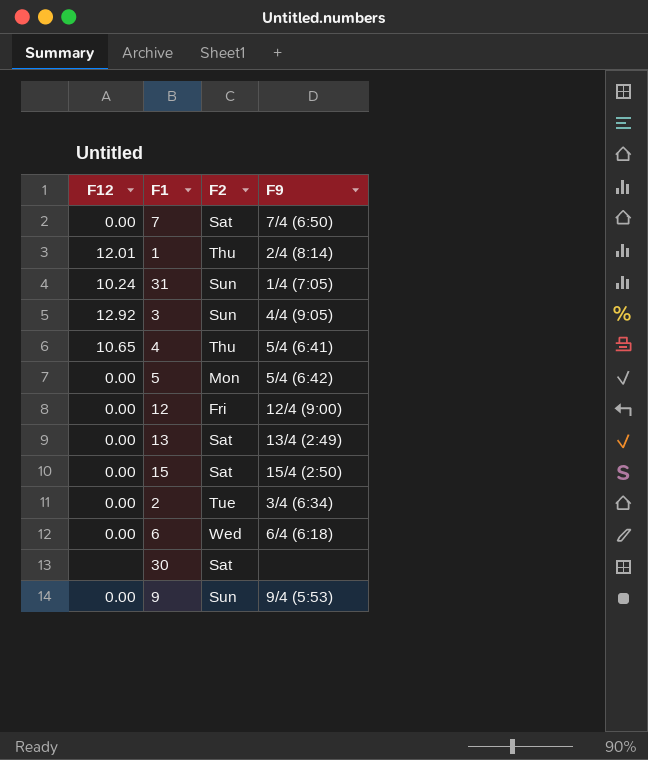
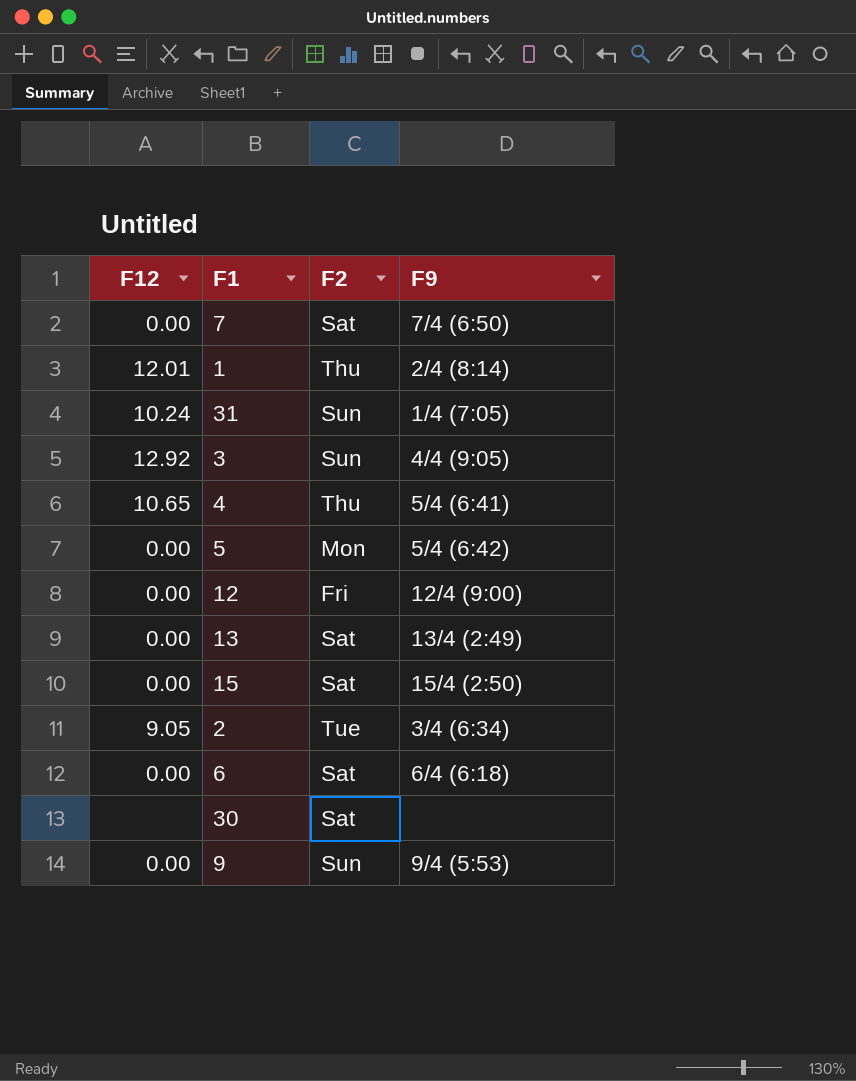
2 | F12: 0.00 -> 9.05
6 | F2: Wed -> Sat

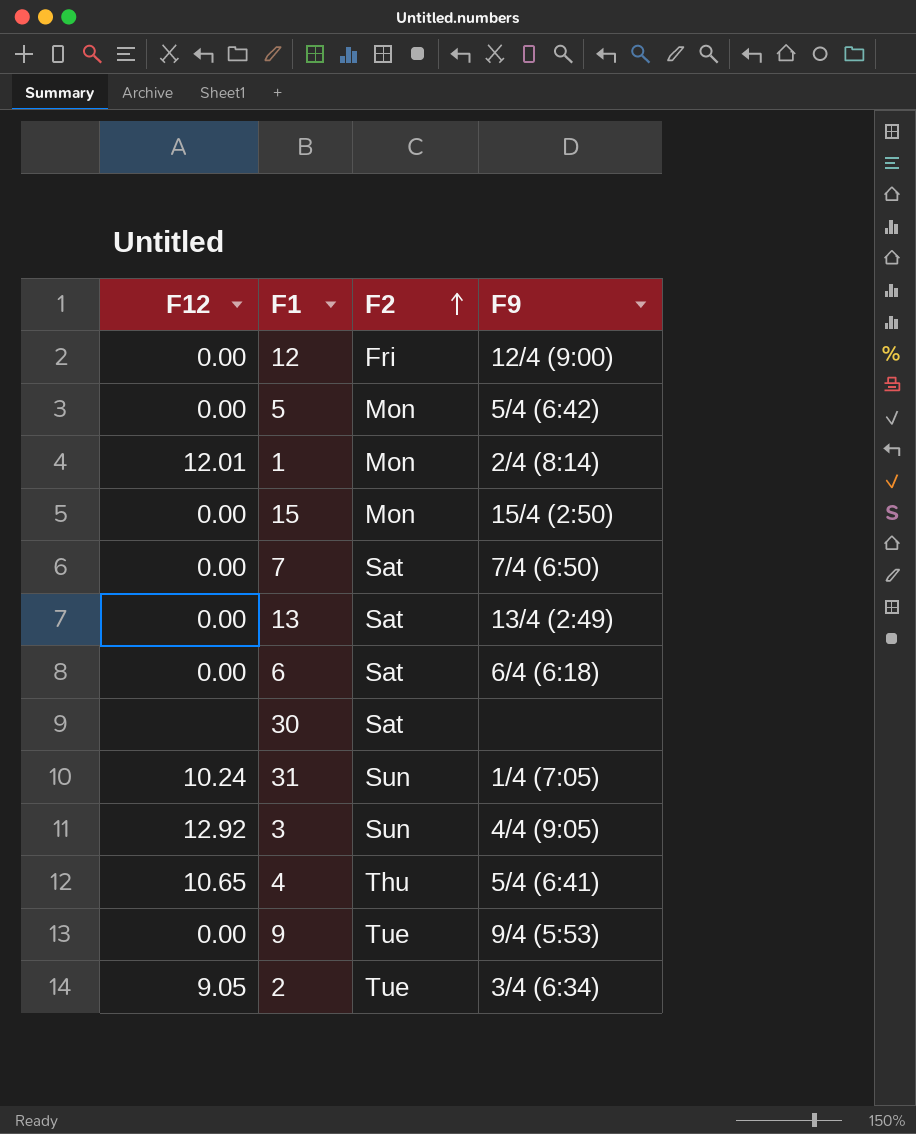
row order: none -> F2 ascending
1 | F2: Thu -> Mon
15 | F2: Sat -> Mon
9 | F2: Sun -> Tue

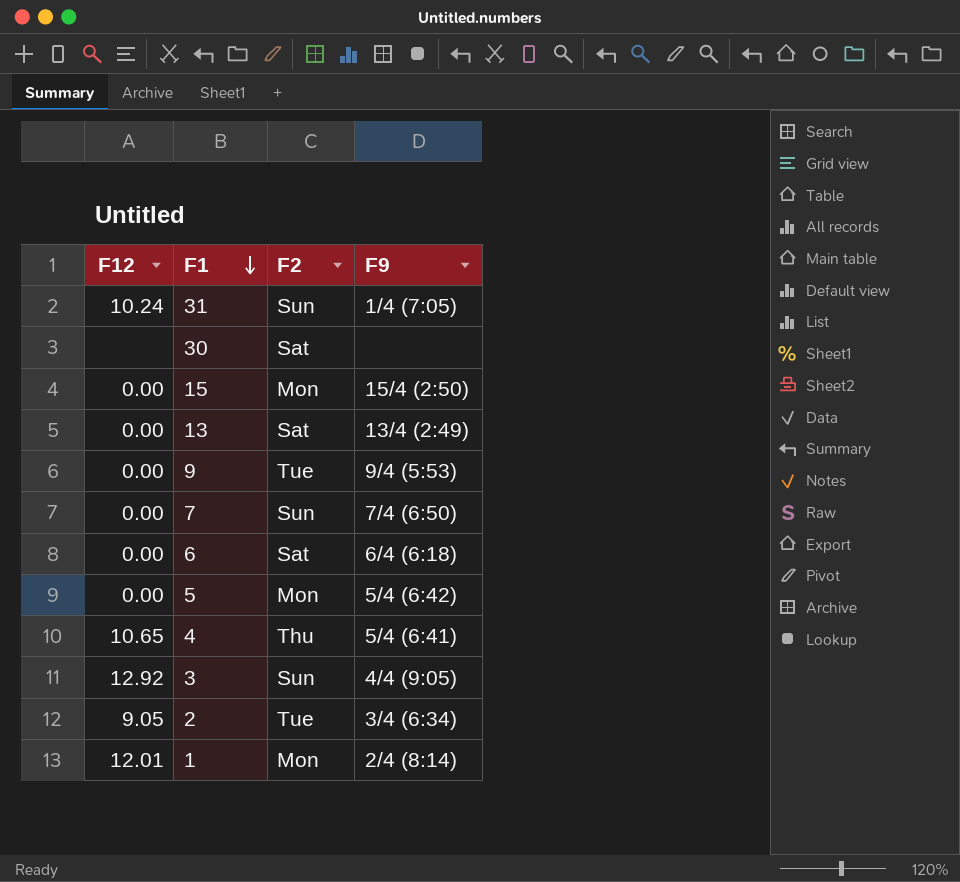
row order: F2 ascending -> F1 descending
row 12: 0.00 | Fri | 12/4 (9:00) -> none
7 | F2: Sat -> Sun

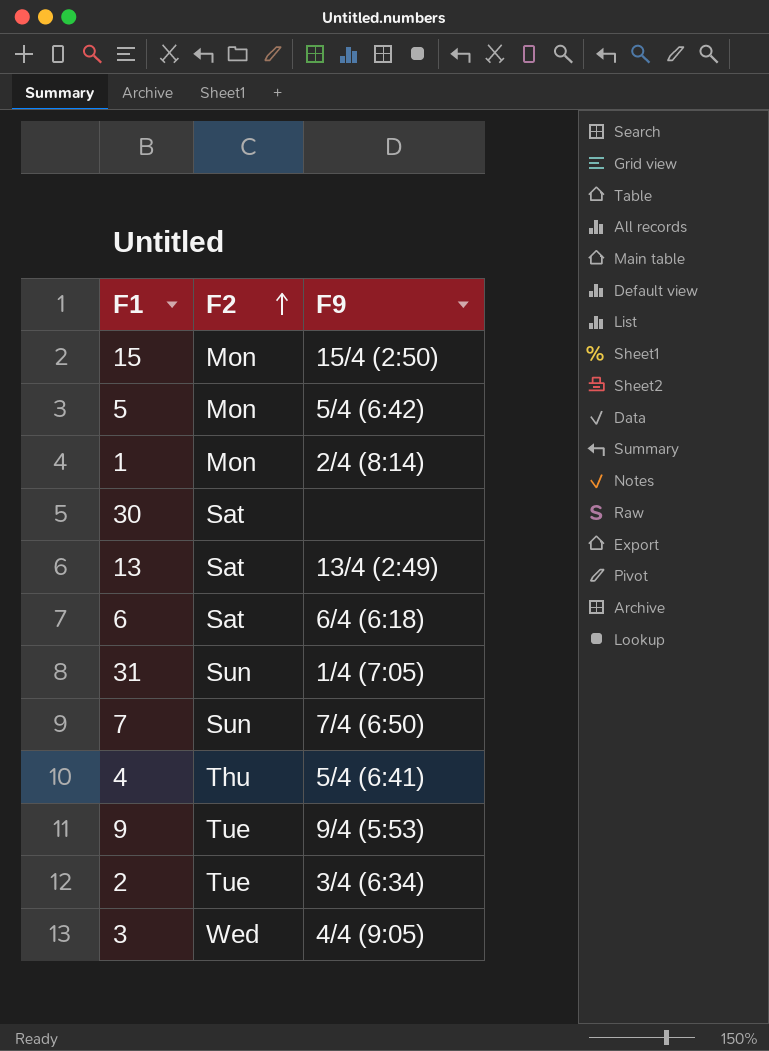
row order: F1 descending -> F2 ascending
column F12 | position: 1 -> none
3 | F2: Sun -> Wed

